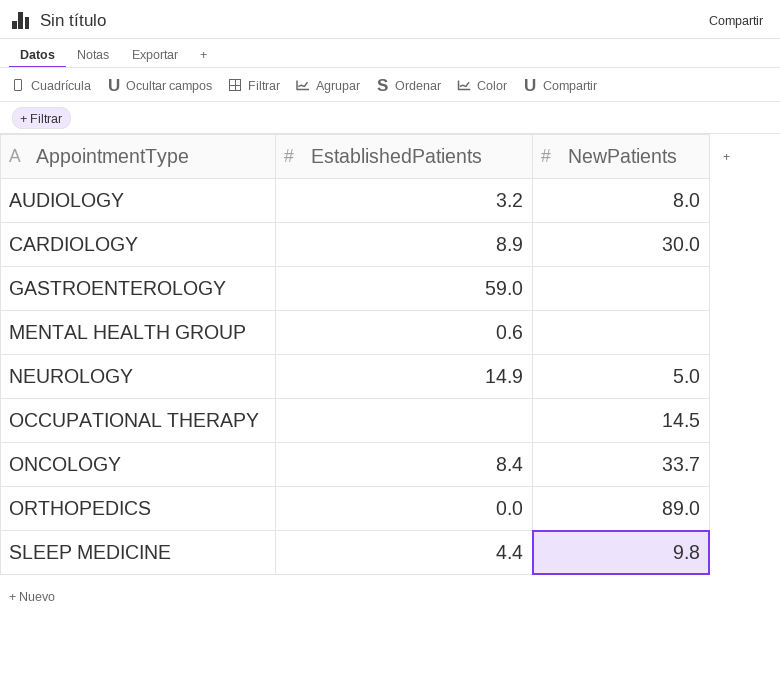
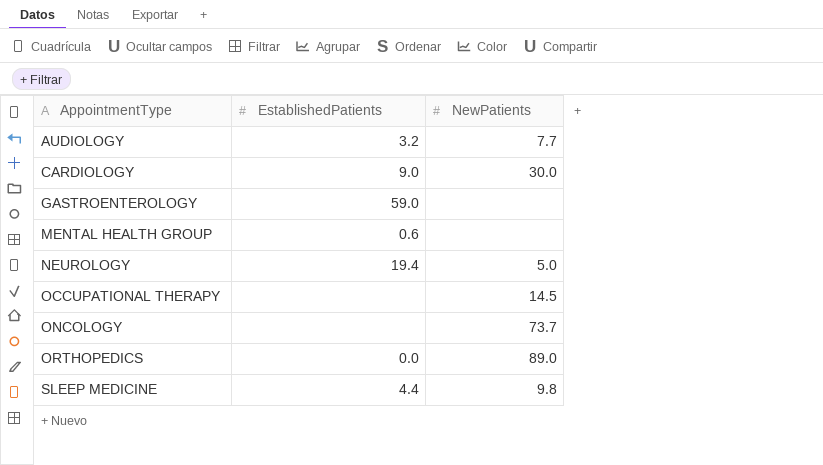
AUDIOLOGY | NewPatients: 8.0 -> 7.7
CARDIOLOGY | EstablishedPatients: 8.9 -> 9.0
NEUROLOGY | EstablishedPatients: 14.9 -> 19.4
ONCOLOGY | EstablishedPatients: 8.4 -> none
ONCOLOGY | NewPatients: 33.7 -> 73.7

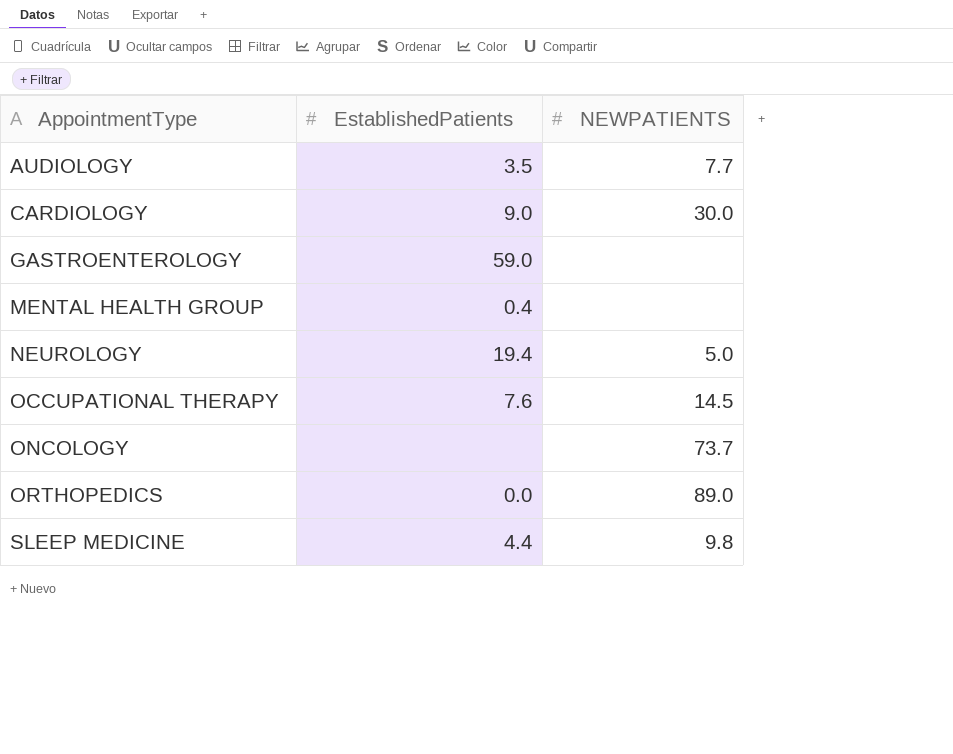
column name: NewPatients -> NEWPATIENTS
AUDIOLOGY | EstablishedPatients: 3.2 -> 3.5
MENTAL HEALTH GROUP | EstablishedPatients: 0.6 -> 0.4
OCCUPATIONAL THERAPY | EstablishedPatients: none -> 7.6

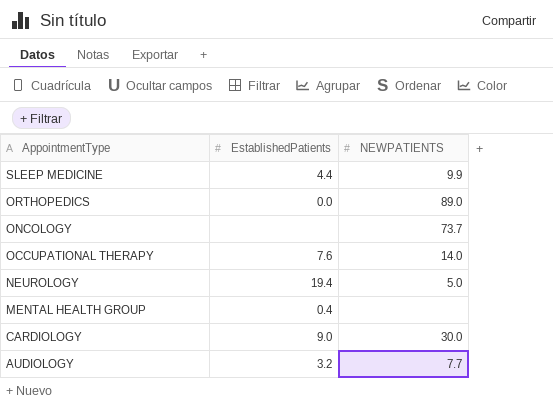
row order: AppointmentType ascending -> AppointmentType descending
row GASTROENTEROLOGY: 59.0 | none -> none
SLEEP MEDICINE | NEWPATIENTS: 9.8 -> 9.9
OCCUPATIONAL THERAPY | NEWPATIENTS: 14.5 -> 14.0
AUDIOLOGY | EstablishedPatients: 3.5 -> 3.2

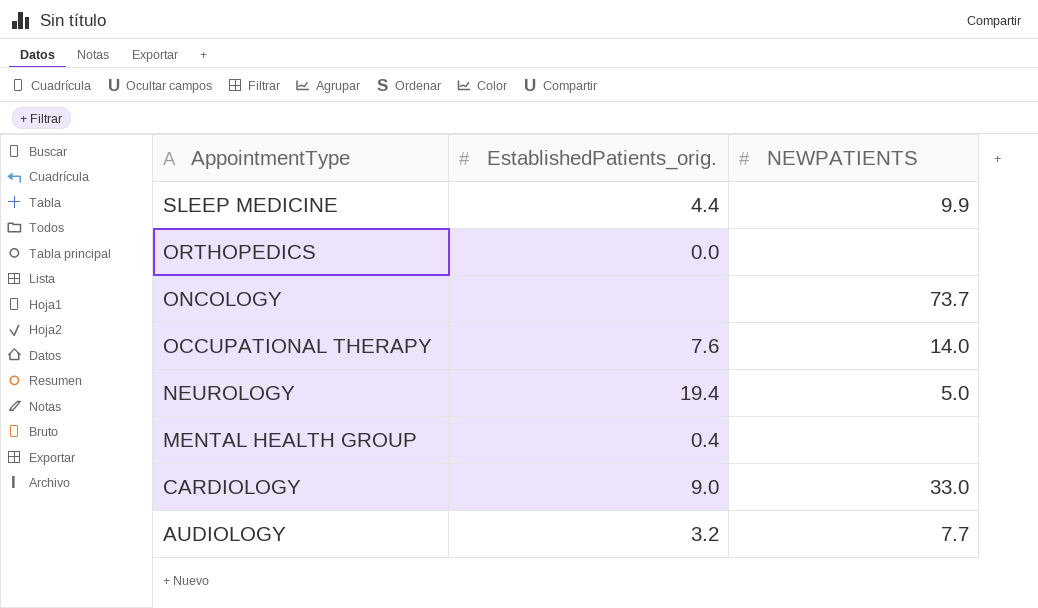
column name: EstablishedPatients -> EstablishedPatients_orig.
ORTHOPEDICS | NEWPATIENTS: 89.0 -> none
CARDIOLOGY | NEWPATIENTS: 30.0 -> 33.0

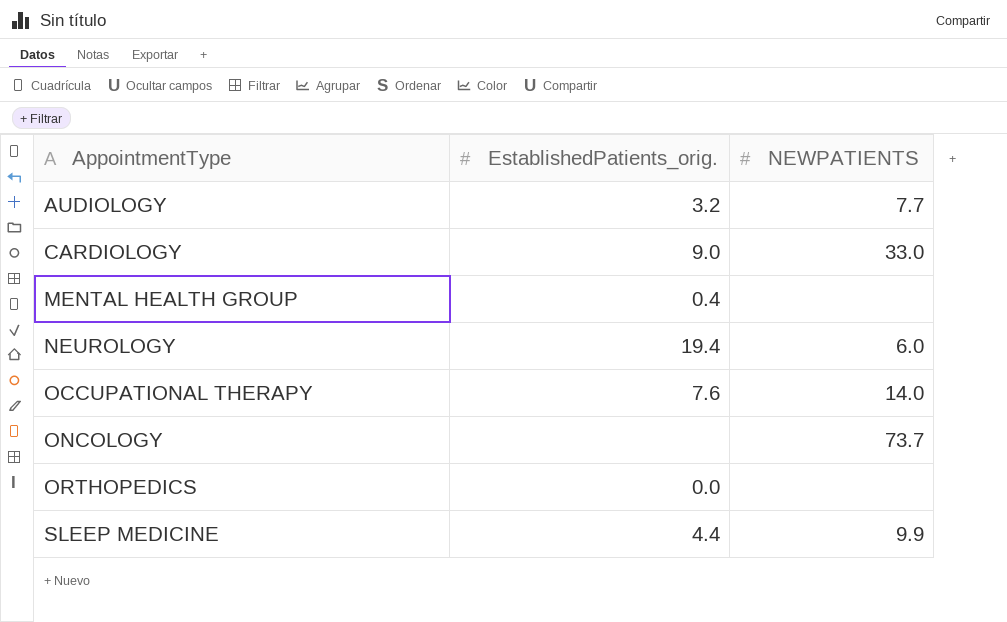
row order: AppointmentType descending -> AppointmentType ascending
NEUROLOGY | NEWPATIENTS: 5.0 -> 6.0

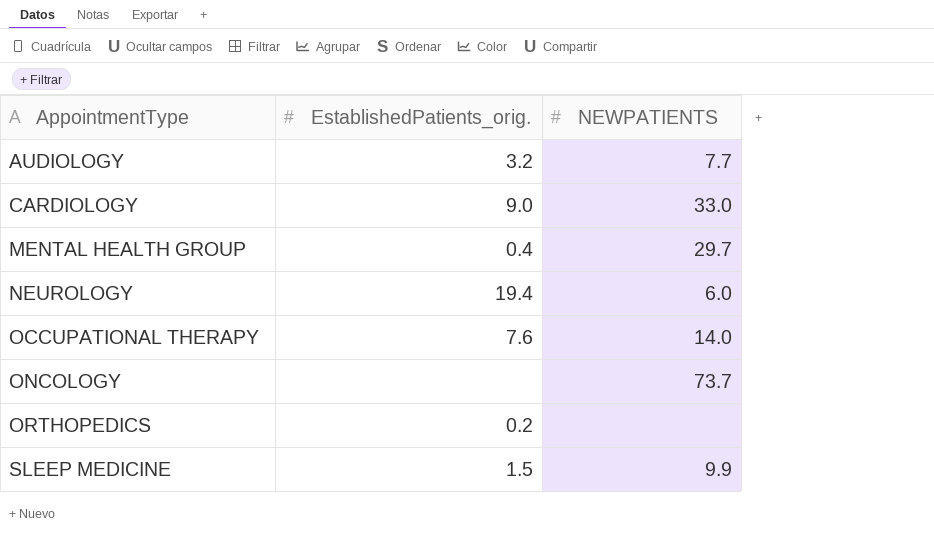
MENTAL HEALTH GROUP | NEWPATIENTS: none -> 29.7
ORTHOPEDICS | EstablishedPatients_orig.: 0.0 -> 0.2
SLEEP MEDICINE | EstablishedPatients_orig.: 4.4 -> 1.5

